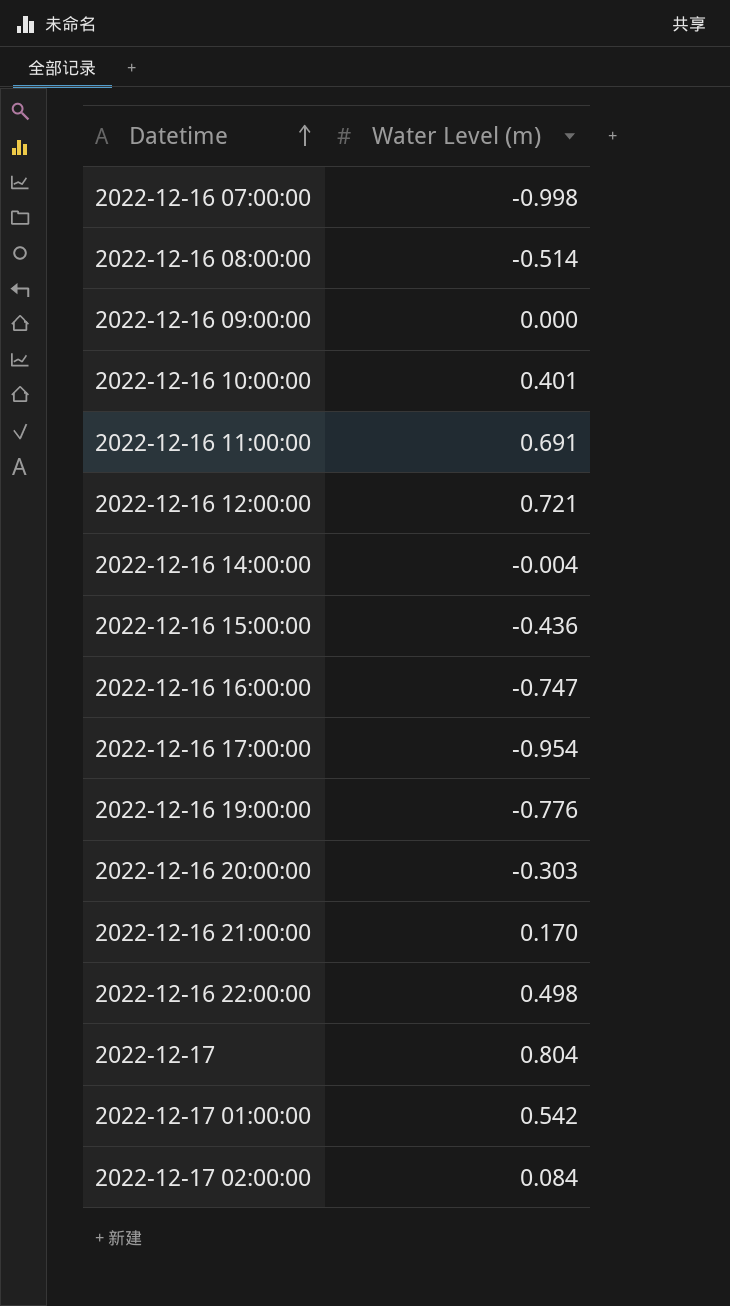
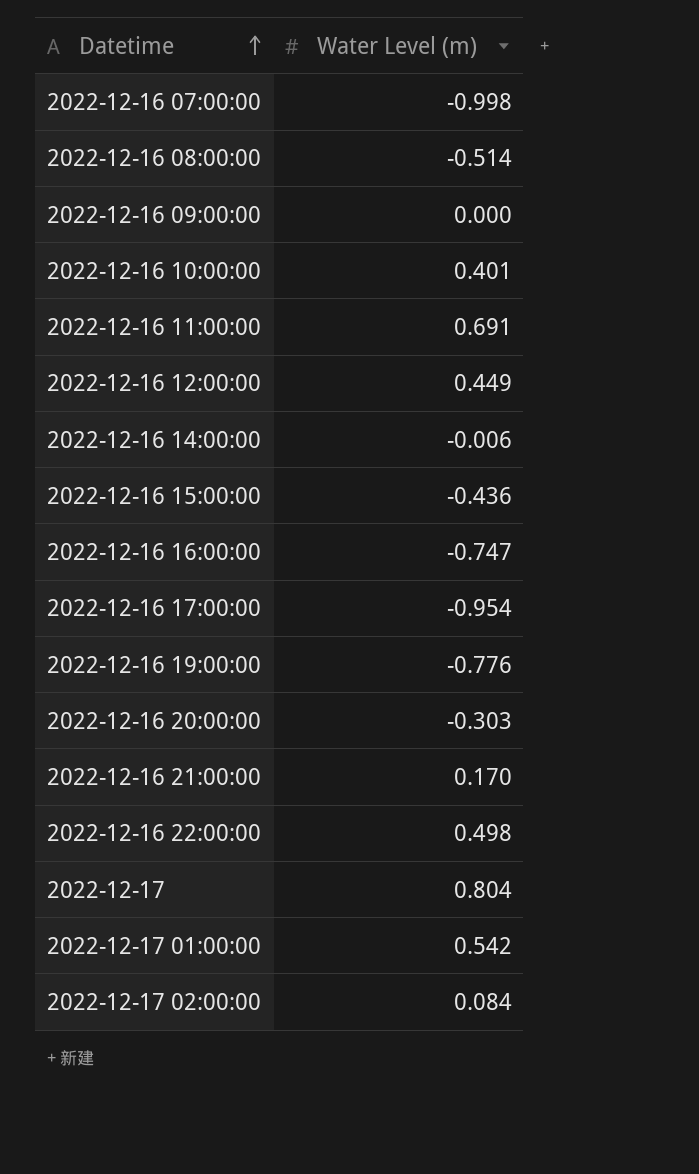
2022-12-16 12:00:00 | Water Level (m): 0.721 -> 0.449
2022-12-16 14:00:00 | Water Level (m): -0.004 -> -0.006

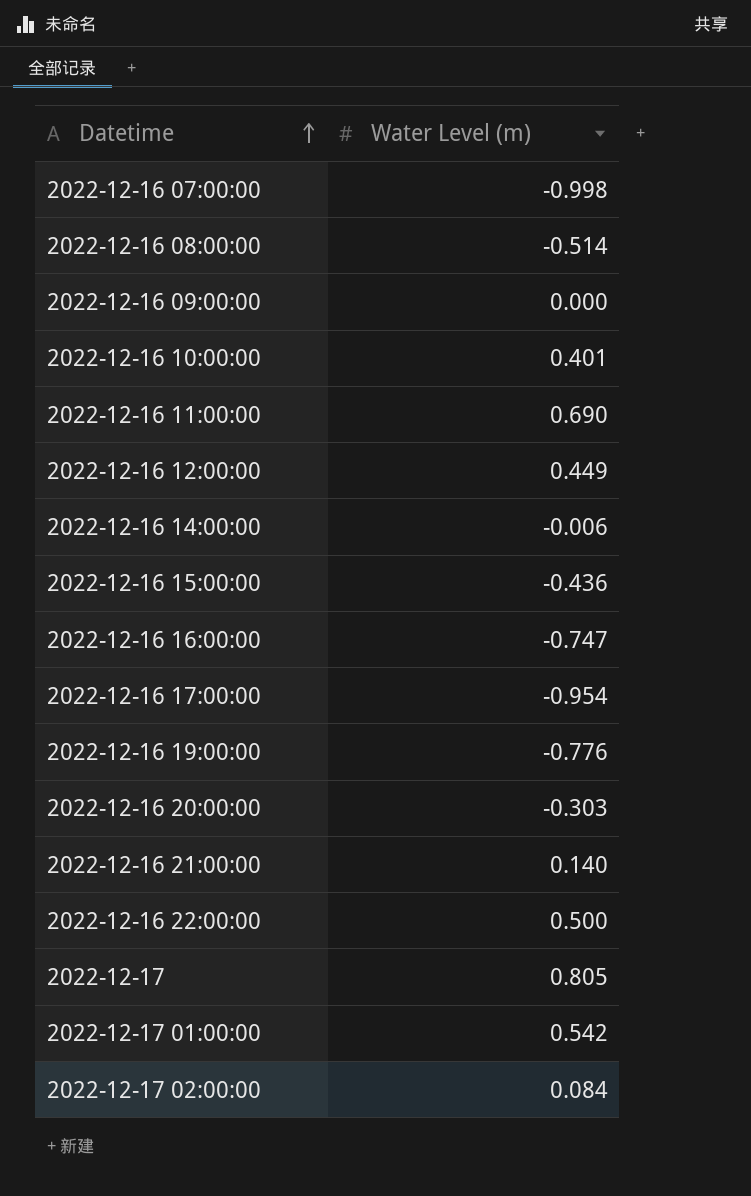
2022-12-16 11:00:00 | Water Level (m): 0.691 -> 0.690
2022-12-16 21:00:00 | Water Level (m): 0.170 -> 0.140
2022-12-16 22:00:00 | Water Level (m): 0.498 -> 0.500
2022-12-17 | Water Level (m): 0.804 -> 0.805

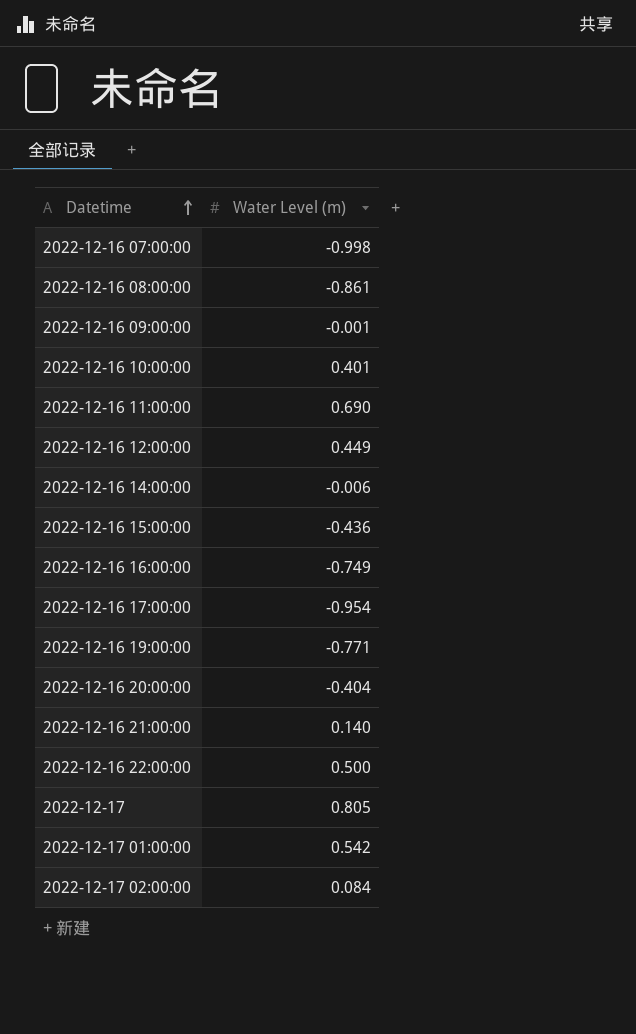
2022-12-16 08:00:00 | Water Level (m): -0.514 -> -0.861
2022-12-16 09:00:00 | Water Level (m): 0.000 -> -0.001
2022-12-16 16:00:00 | Water Level (m): -0.747 -> -0.749
2022-12-16 19:00:00 | Water Level (m): -0.776 -> -0.771
2022-12-16 20:00:00 | Water Level (m): -0.303 -> -0.404

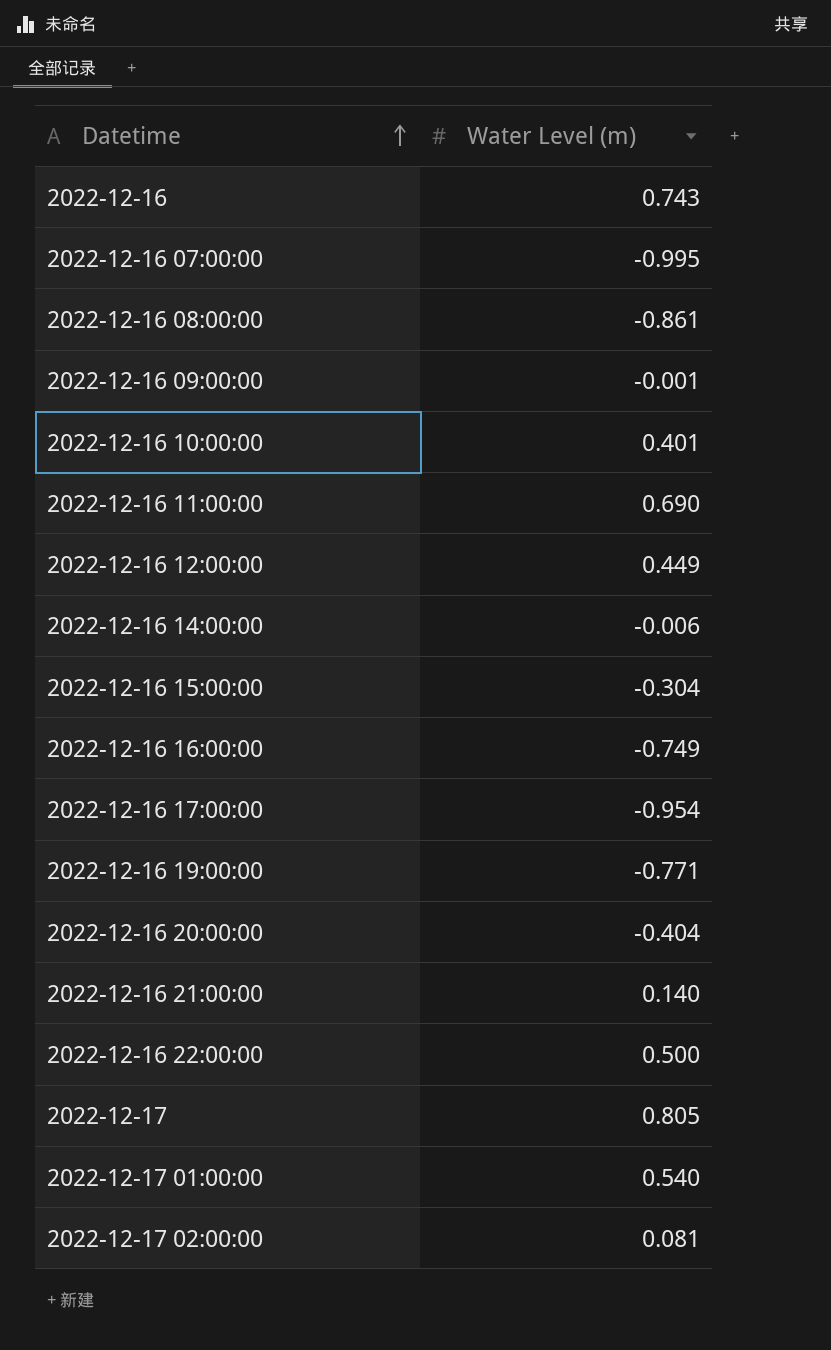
row 2022-12-16: none -> 0.743
2022-12-16 07:00:00 | Water Level (m): -0.998 -> -0.995
2022-12-16 15:00:00 | Water Level (m): -0.436 -> -0.304
2022-12-17 01:00:00 | Water Level (m): 0.542 -> 0.540
2022-12-17 02:00:00 | Water Level (m): 0.084 -> 0.081

